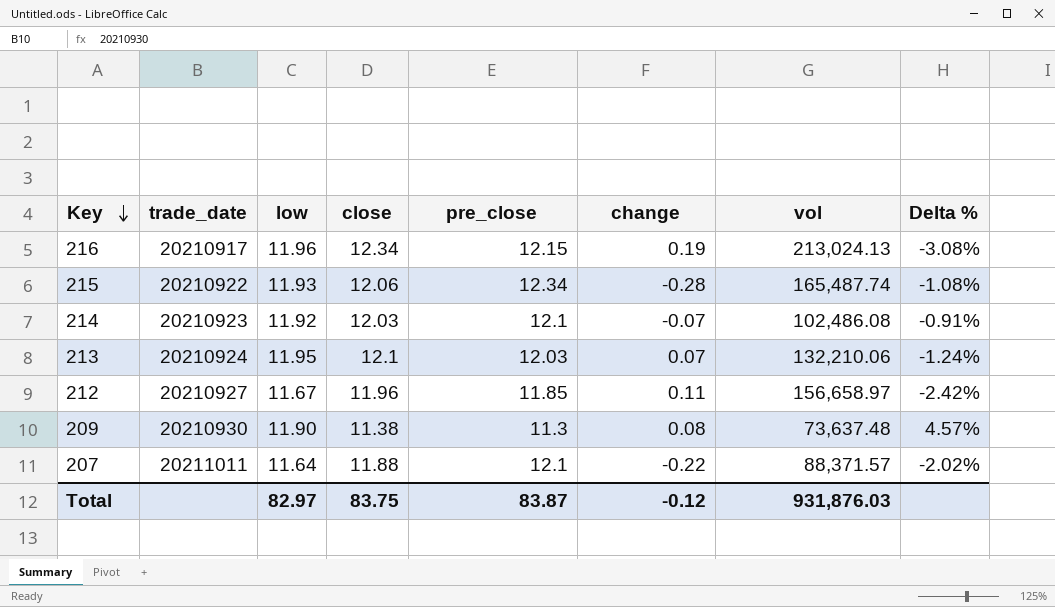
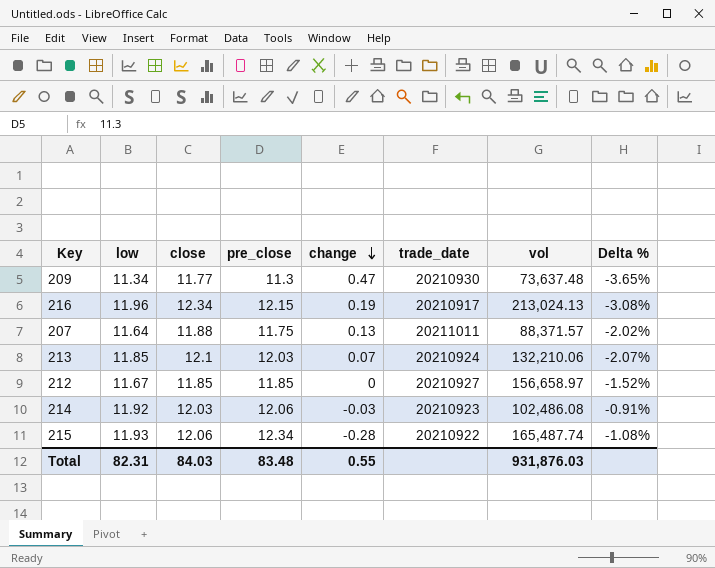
row order: Key descending -> change descending
column trade_date | position: 2 -> 6
209 | low: 11.90 -> 11.34
209 | close: 11.38 -> 11.77
209 | change: 0.08 -> 0.47
209 | Delta %: 4.57% -> -3.65%
207 | pre_close: 12.1 -> 11.75
207 | change: -0.22 -> 0.13
213 | low: 11.95 -> 11.85
213 | Delta %: -1.24% -> -2.07%
212 | close: 11.96 -> 11.85
212 | change: 0.11 -> 0
212 | Delta %: -2.42% -> -1.52%
214 | pre_close: 12.1 -> 12.06
214 | change: -0.07 -> -0.03
Total | low: 82.97 -> 82.31
Total | close: 83.75 -> 84.03
Total | pre_close: 83.87 -> 83.48
Total | change: -0.12 -> 0.55

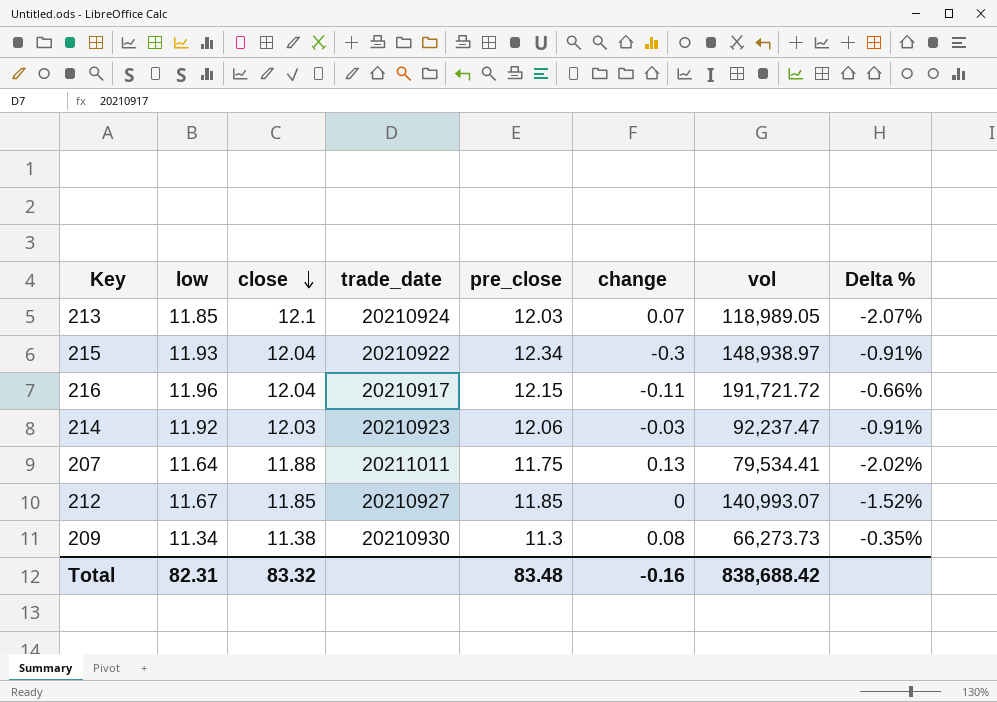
row order: change descending -> close descending
column trade_date | position: 6 -> 4
213 | vol: 132,210.06 -> 118,989.05
215 | close: 12.06 -> 12.04
215 | change: -0.28 -> -0.3
215 | vol: 165,487.74 -> 148,938.97
215 | Delta %: -1.08% -> -0.91%
216 | close: 12.34 -> 12.04
216 | change: 0.19 -> -0.11
216 | vol: 213,024.13 -> 191,721.72
216 | Delta %: -3.08% -> -0.66%
214 | vol: 102,486.08 -> 92,237.47
207 | vol: 88,371.57 -> 79,534.41
212 | vol: 156,658.97 -> 140,993.07
209 | close: 11.77 -> 11.38
209 | change: 0.47 -> 0.08
209 | vol: 73,637.48 -> 66,273.73
209 | Delta %: -3.65% -> -0.35%
Total | close: 84.03 -> 83.32
Total | change: 0.55 -> -0.16
Total | vol: 931,876.03 -> 838,688.42

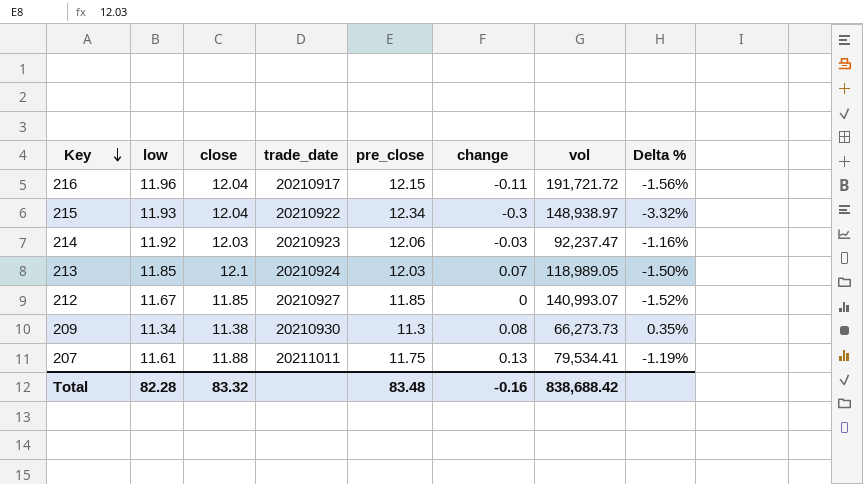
row order: close descending -> Key descending
column Delta % | formula: ([low] - [close]) / [close] -> ([low] - [pre_close]) / [pre_close]
207 | low: 11.64 -> 11.61
Total | low: 82.31 -> 82.28

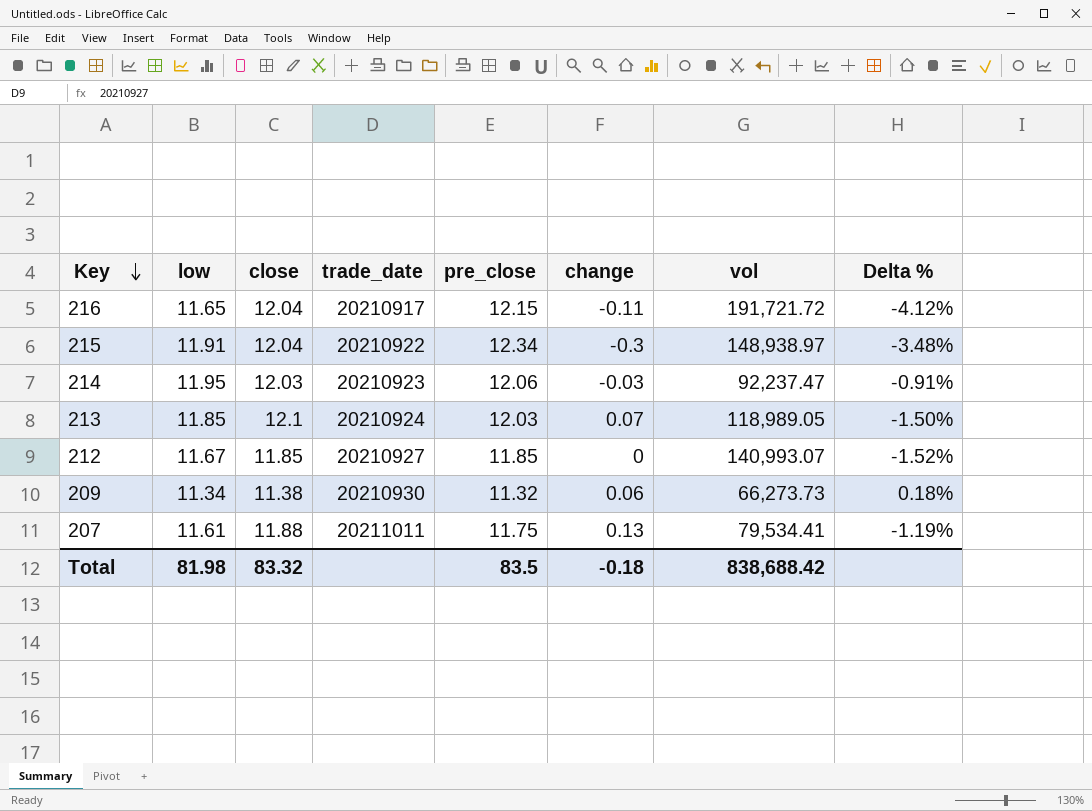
216 | low: 11.96 -> 11.65
216 | Delta %: -1.56% -> -4.12%
215 | low: 11.93 -> 11.91
215 | Delta %: -3.32% -> -3.48%
214 | low: 11.92 -> 11.95
214 | Delta %: -1.16% -> -0.91%
209 | pre_close: 11.3 -> 11.32
209 | change: 0.08 -> 0.06
209 | Delta %: 0.35% -> 0.18%
Total | low: 82.28 -> 81.98
Total | pre_close: 83.48 -> 83.5
Total | change: -0.16 -> -0.18

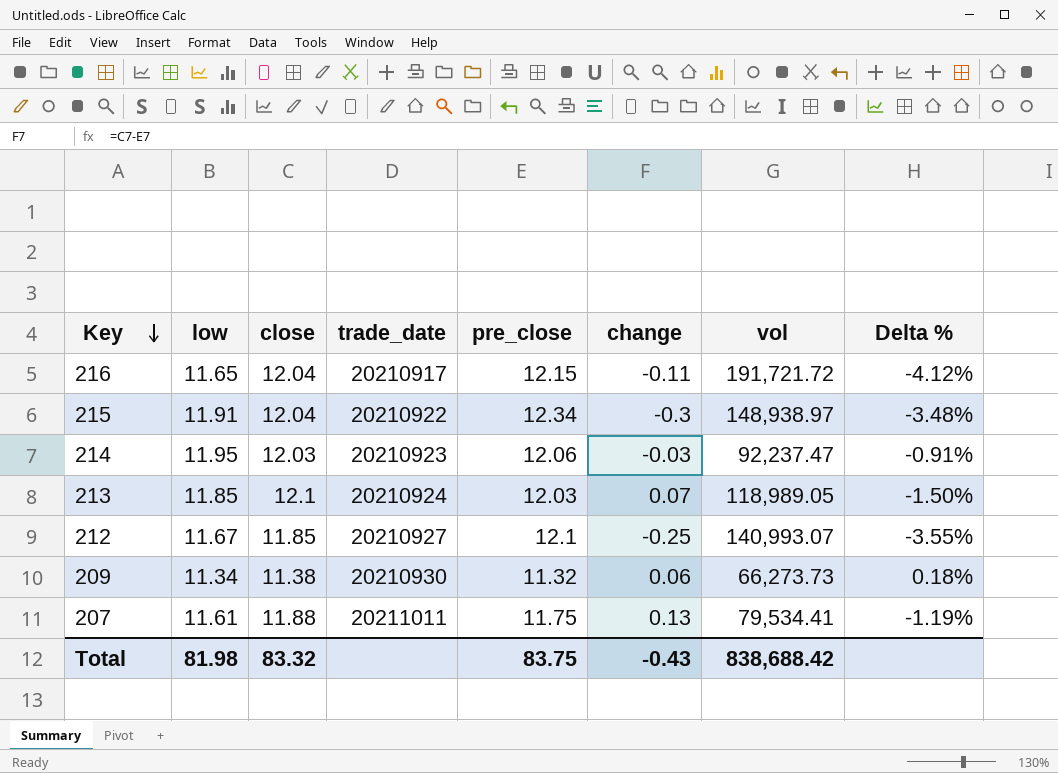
212 | pre_close: 11.85 -> 12.1
212 | change: 0 -> -0.25
212 | Delta %: -1.52% -> -3.55%
Total | pre_close: 83.5 -> 83.75
Total | change: -0.18 -> -0.43

